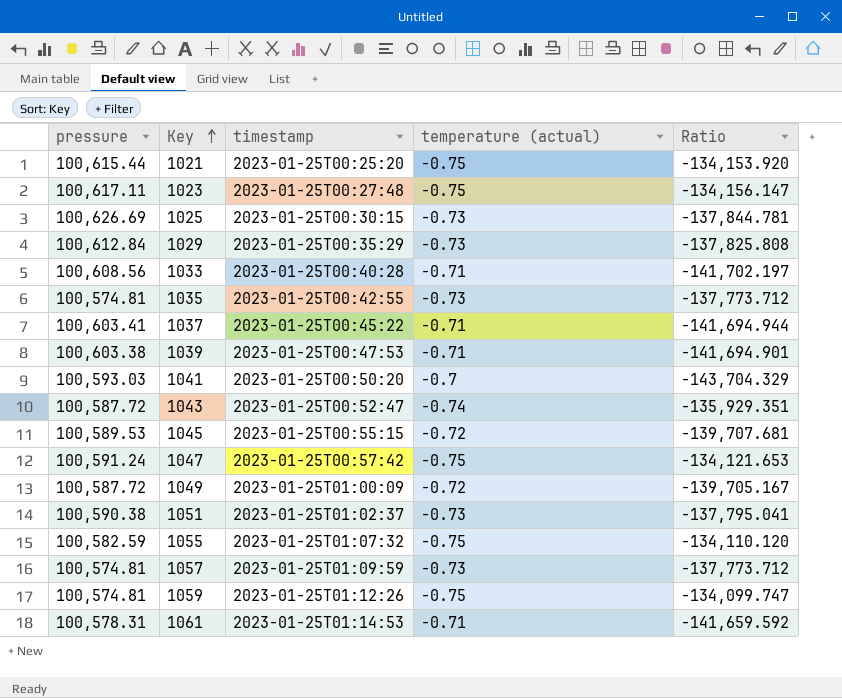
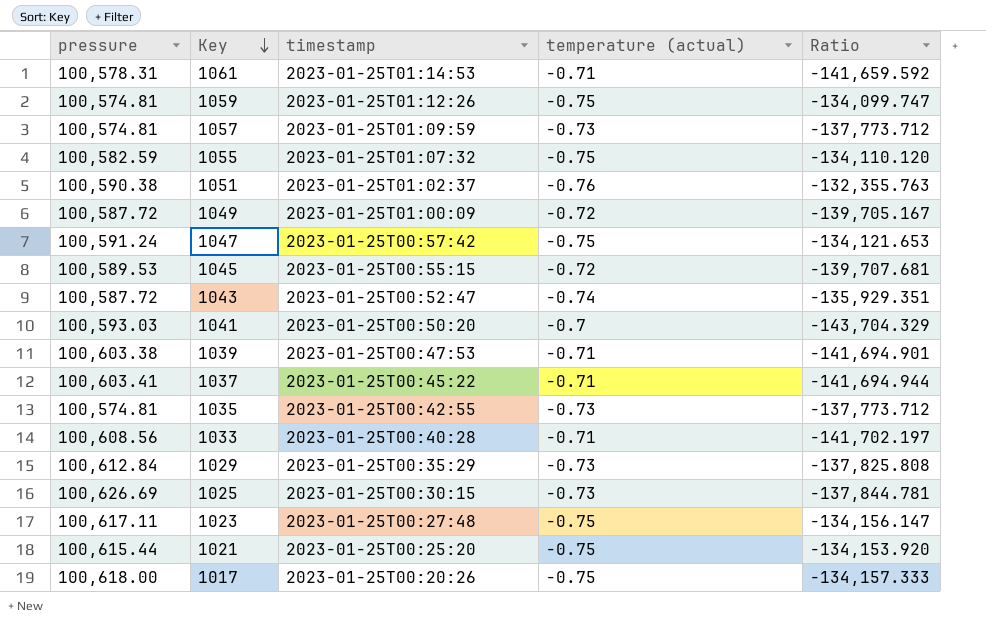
row order: Key ascending -> Key descending
1051 | temperature (actual): -0.73 -> -0.76
1051 | Ratio: -137,795.041 -> -132,355.763
row 1017: none -> 100,618.00 | 2023-01-25T00:20:26 | -0.75 | -134,157.333

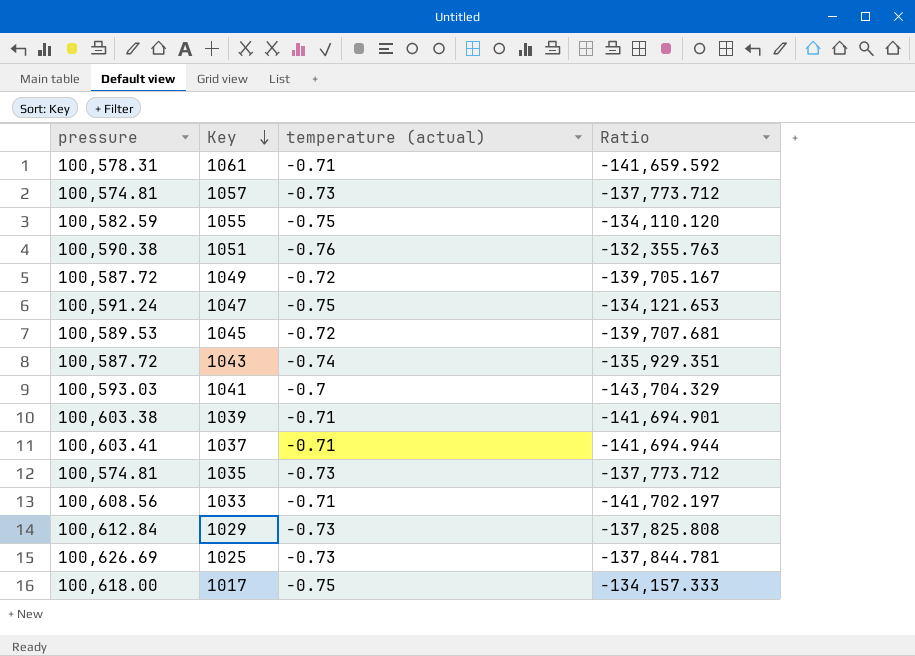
column timestamp | position: 3 -> none
row 1059: 100,574.81 | 2023-01-25T01:12:26 | -0.75 | -134,099.747 -> none
row 1023: 100,617.11 | 2023-01-25T00:27:48 | -0.75 | -134,156.147 -> none
row 1021: 100,615.44 | 2023-01-25T00:25:20 | -0.75 | -134,153.920 -> none

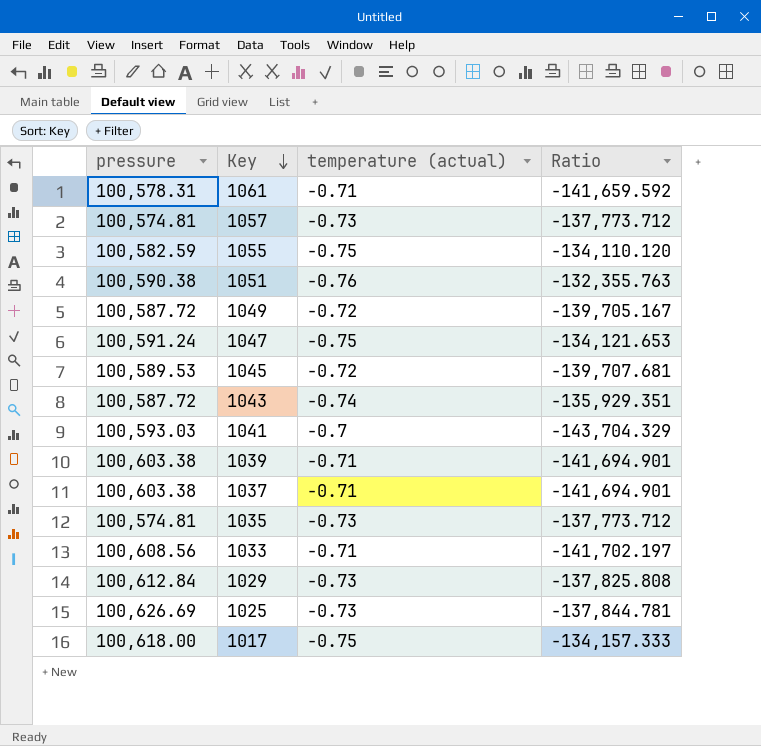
1037 | pressure: 100,603.41 -> 100,603.38
1037 | Ratio: -141,694.944 -> -141,694.901

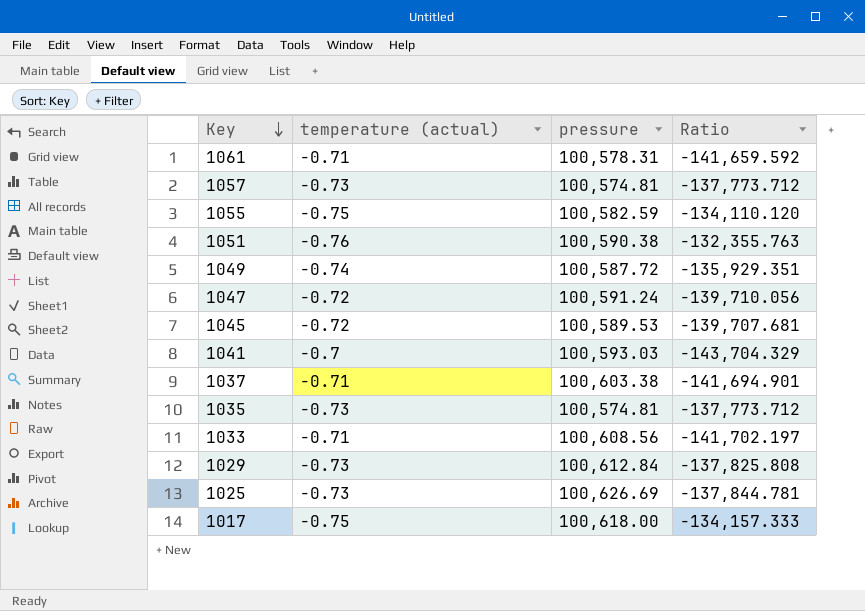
column pressure | position: 1 -> 3
row 1043: 100,587.72 | -0.74 | -135,929.351 -> none
row 1039: 100,603.38 | -0.71 | -141,694.901 -> none
1049 | temperature (actual): -0.72 -> -0.74
1049 | Ratio: -139,705.167 -> -135,929.351
1047 | temperature (actual): -0.75 -> -0.72
1047 | Ratio: -134,121.653 -> -139,710.056

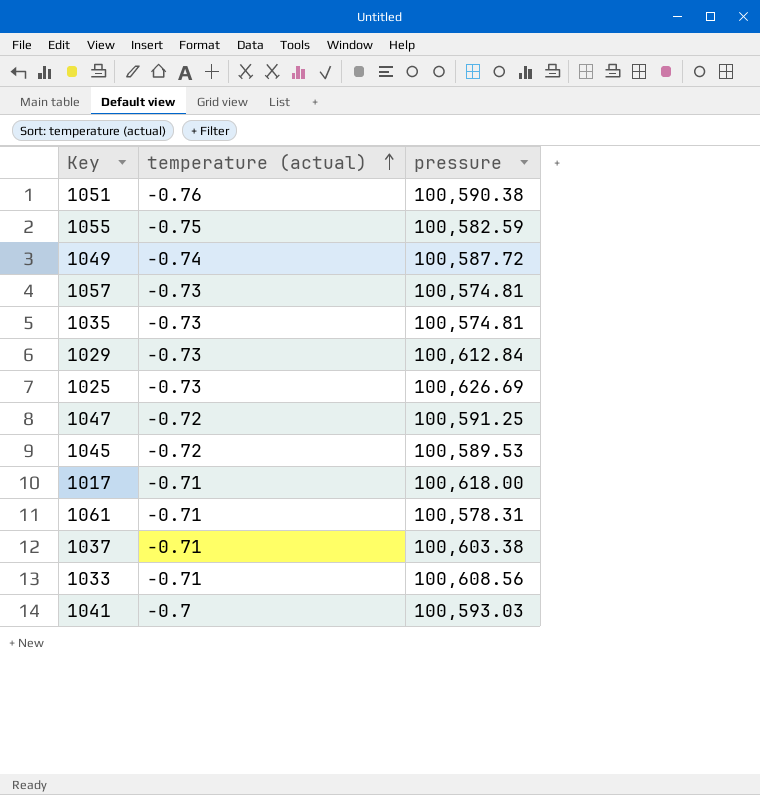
row order: Key descending -> temperature (actual) ascending
column Ratio | formula: [pressure] / [temperature (actual)] -> none
1047 | pressure: 100,591.24 -> 100,591.25
1017 | temperature (actual): -0.75 -> -0.71

